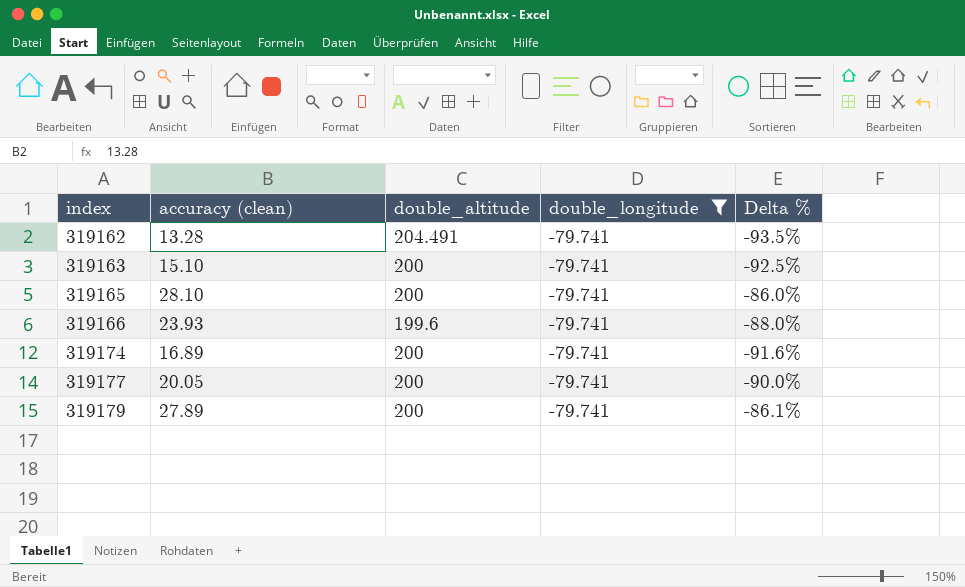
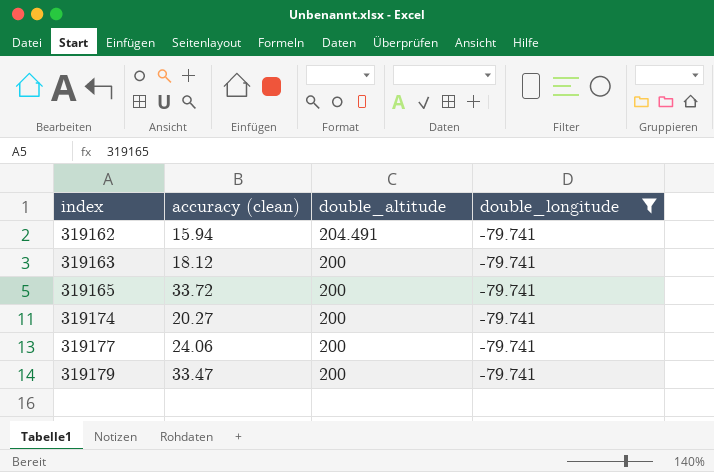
column Delta % | formula: ([accuracy (clean)] - [double_altitude]) / [double_altitude] -> none
row 319166: 23.93 | 199.6 | -79.741 | -88.0% -> none
319162 | accuracy (clean): 13.28 -> 15.94
319163 | accuracy (clean): 15.10 -> 18.12
319165 | accuracy (clean): 28.10 -> 33.72
319174 | accuracy (clean): 16.89 -> 20.27
319177 | accuracy (clean): 20.05 -> 24.06
319179 | accuracy (clean): 27.89 -> 33.47

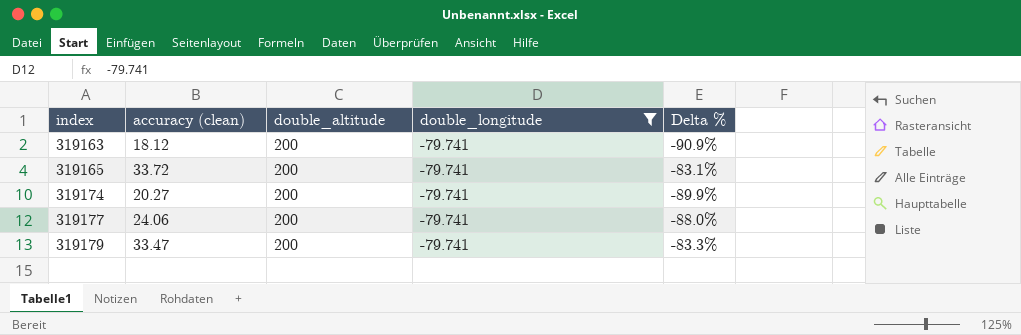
column Delta % | formula: none -> ([accuracy (clean)] - [double_altitude]) / [double_altitude]
row 319162: 15.94 | 204.491 | -79.741 -> none

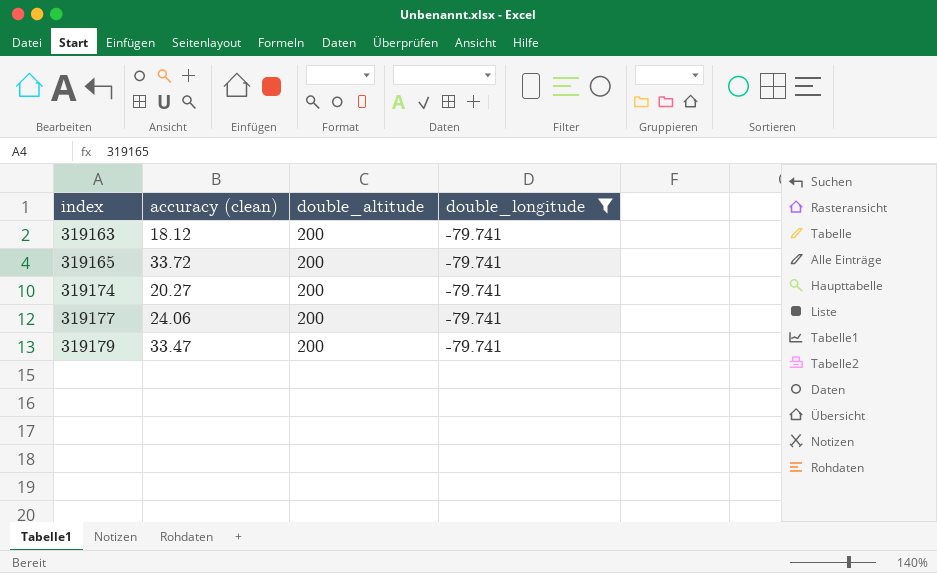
column Delta % | formula: ([accuracy (clean)] - [double_altitude]) / [double_altitude] -> none

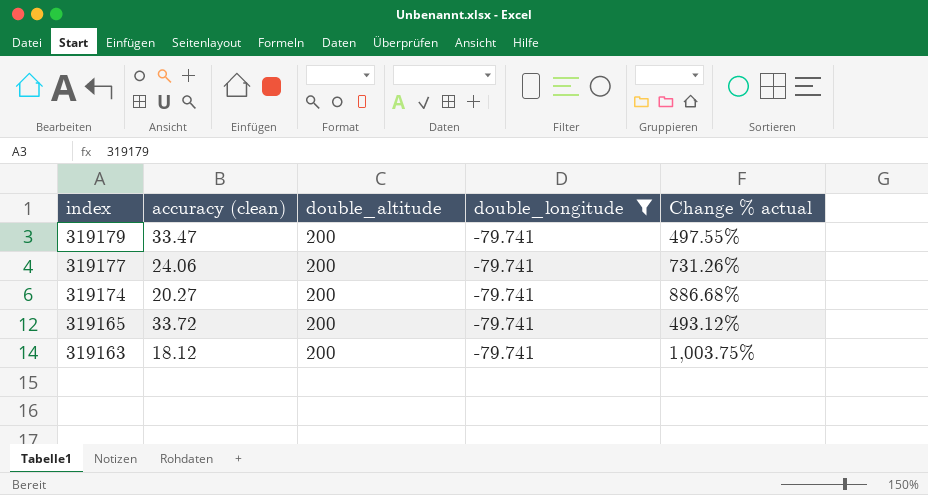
row order: index ascending -> index descending
column Change % actual | formula: none -> ([double_altitude] - [accuracy (clean)]) / [accuracy (clean)]

